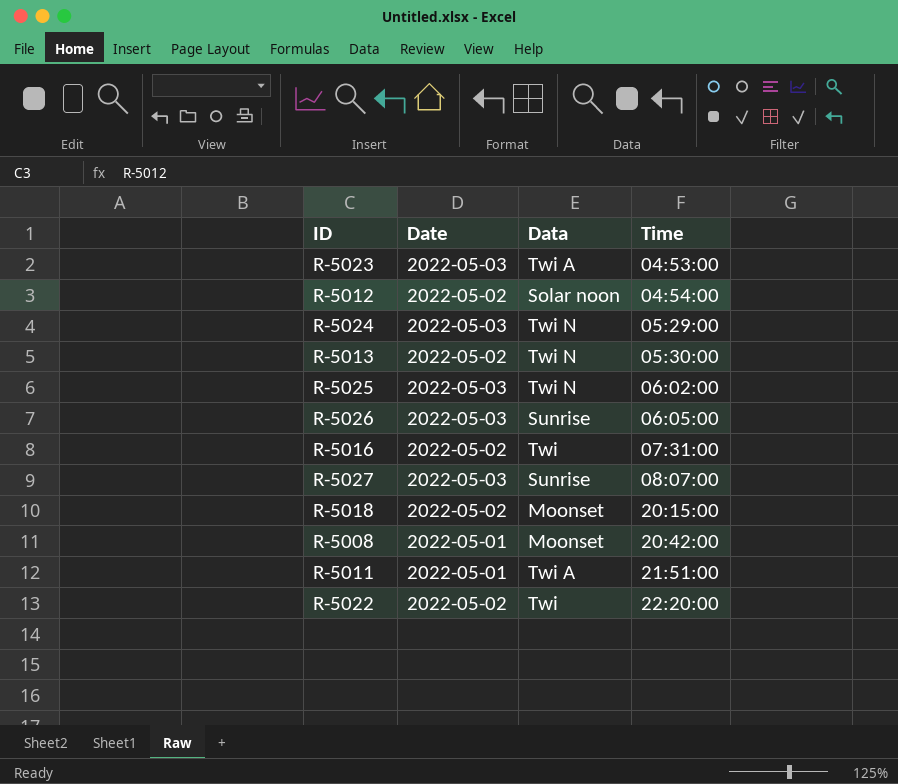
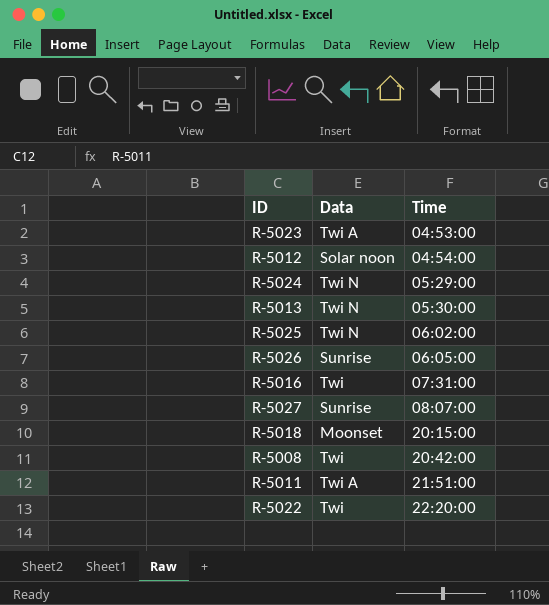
column Date | position: 2 -> none
R-5008 | Data: Moonset -> Twi

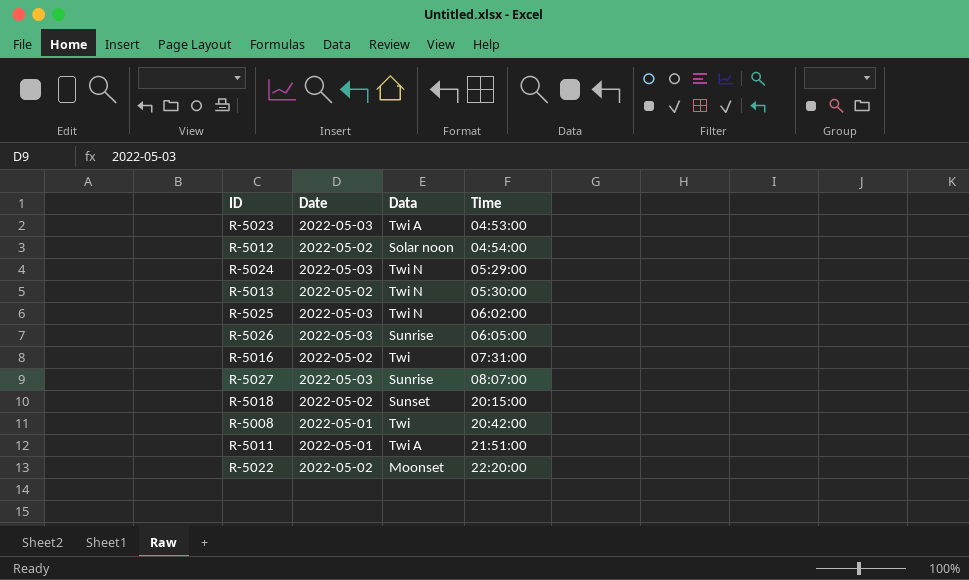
column Date | position: none -> 2
R-5018 | Data: Moonset -> Sunset
R-5022 | Data: Twi -> Moonset

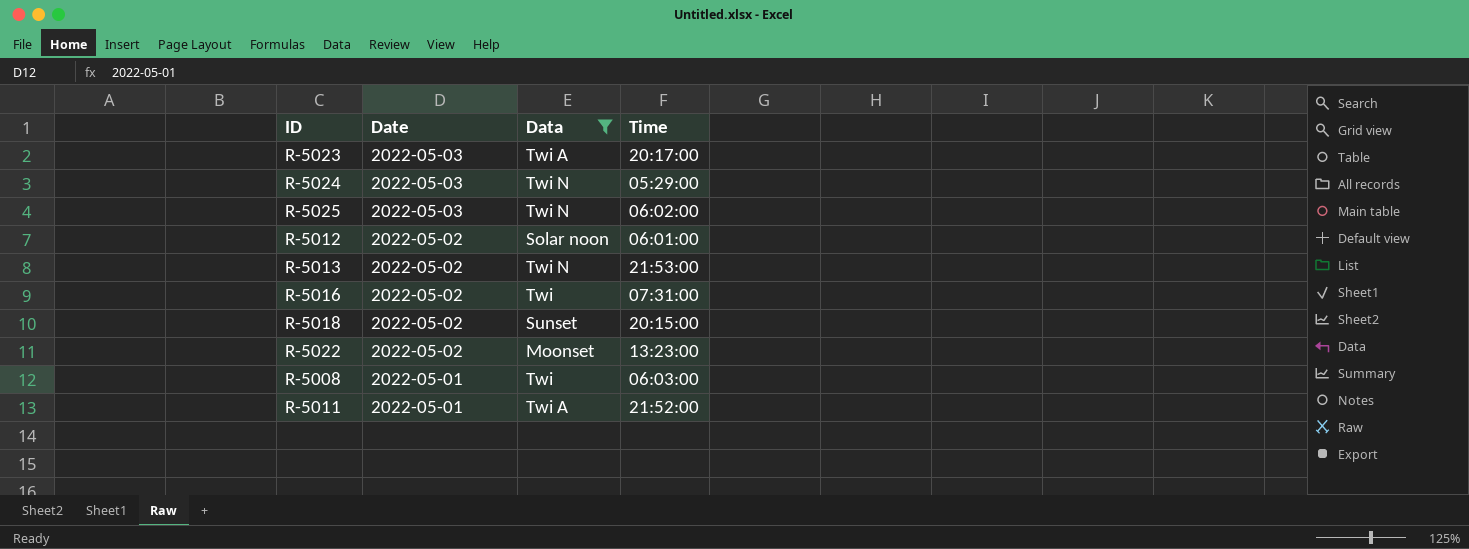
filter: none -> Data != Sunrise
row order: Time ascending -> Date descending
R-5023 | Time: 04:53:00 -> 20:17:00
R-5012 | Time: 04:54:00 -> 06:01:00
R-5013 | Time: 05:30:00 -> 21:53:00
R-5022 | Time: 22:20:00 -> 13:23:00
R-5008 | Time: 20:42:00 -> 06:03:00
R-5011 | Time: 21:51:00 -> 21:52:00

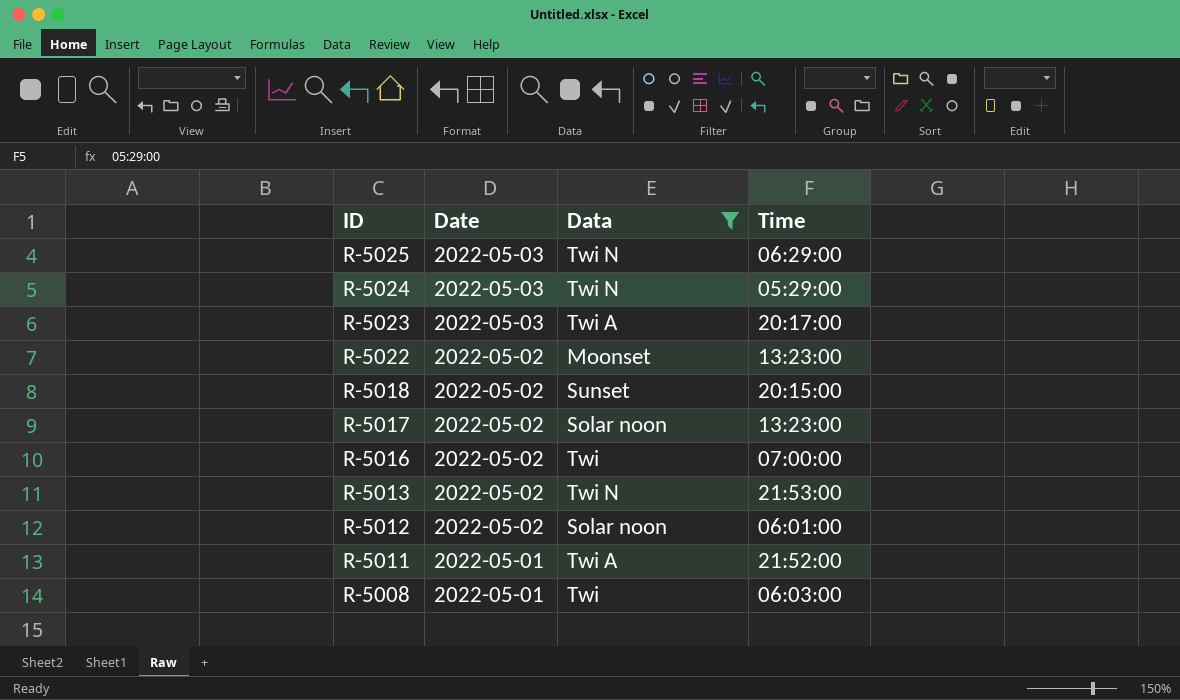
row order: Date descending -> ID descending
R-5025 | Time: 06:02:00 -> 06:29:00
row R-5017: none -> 2022-05-02 | Solar noon | 13:23:00
R-5016 | Time: 07:31:00 -> 07:00:00

